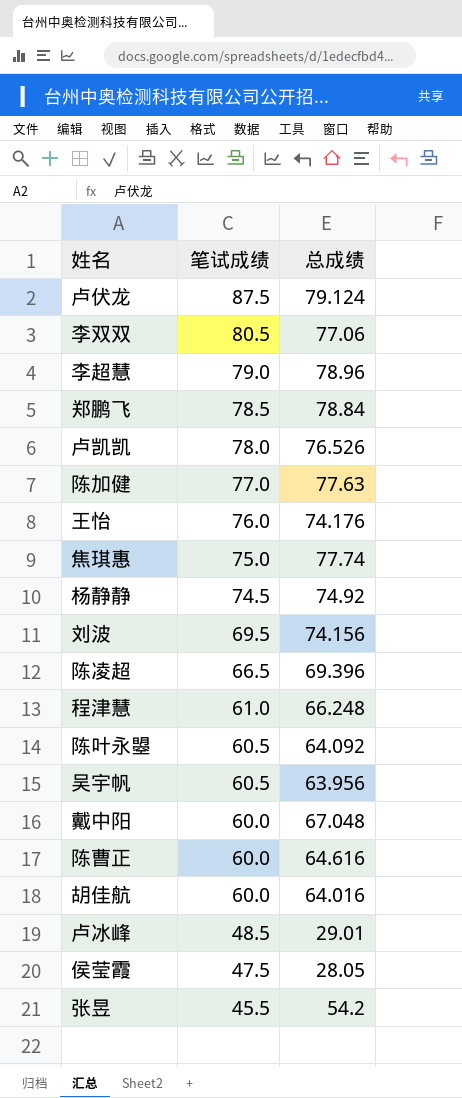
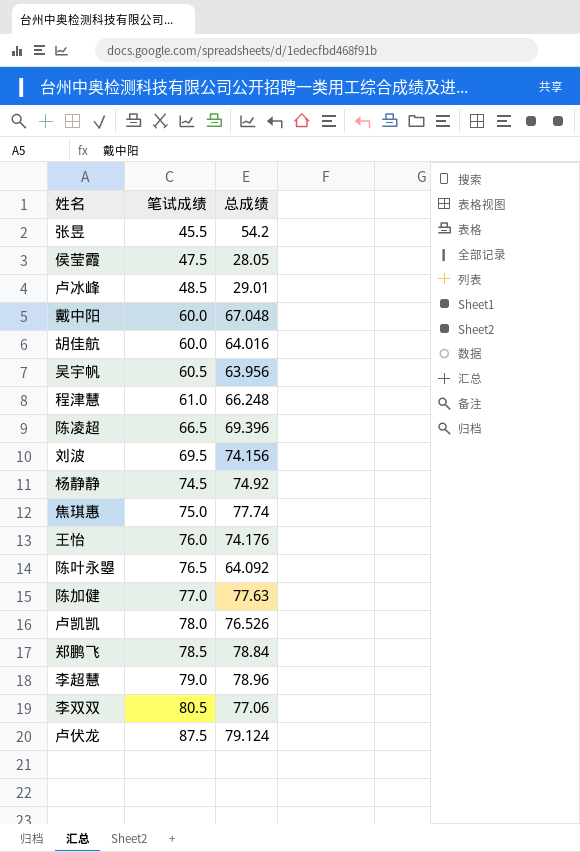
row order: 笔试成绩 descending -> 笔试成绩 ascending
row 陈曹正: 60.0 | 64.616 -> none
陈叶永曌 | 笔试成绩: 60.5 -> 76.5

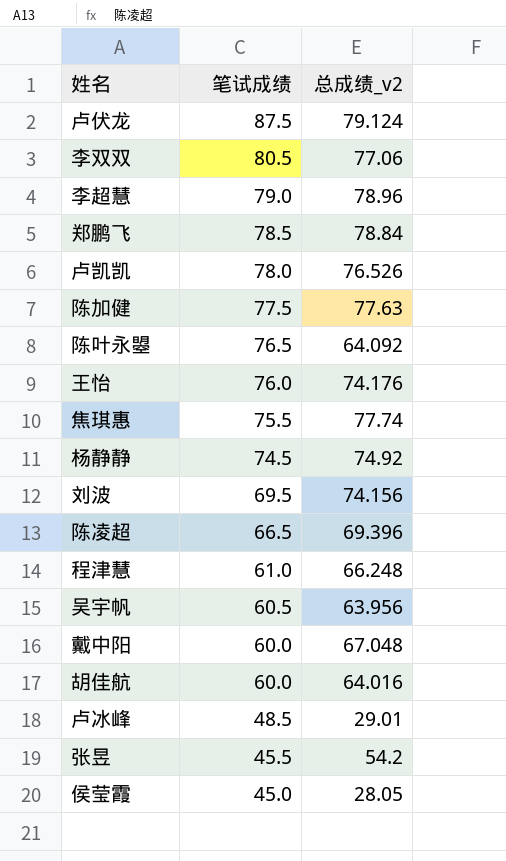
row order: 笔试成绩 ascending -> 笔试成绩 descending
column name: 总成绩 -> 总成绩_v2
陈加健 | 笔试成绩: 77.0 -> 77.5
焦琪惠 | 笔试成绩: 75.0 -> 75.5
侯莹霞 | 笔试成绩: 47.5 -> 45.0

